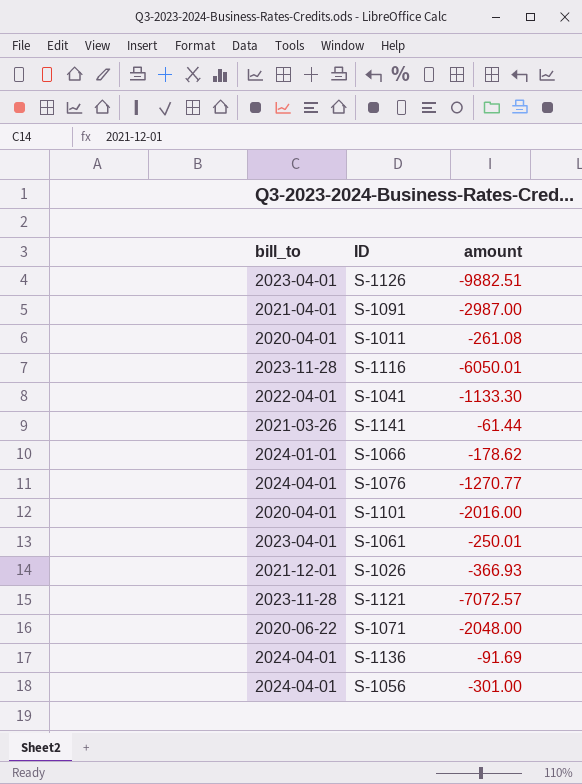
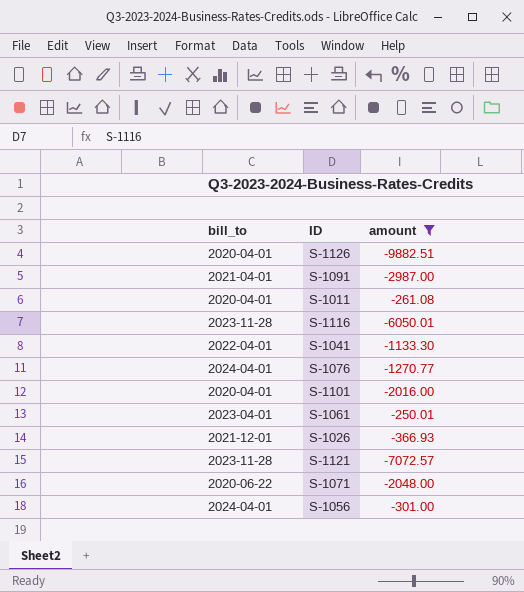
filter: none -> amount <= -250.01
S-1126 | bill_to: 2023-04-01 -> 2020-04-01

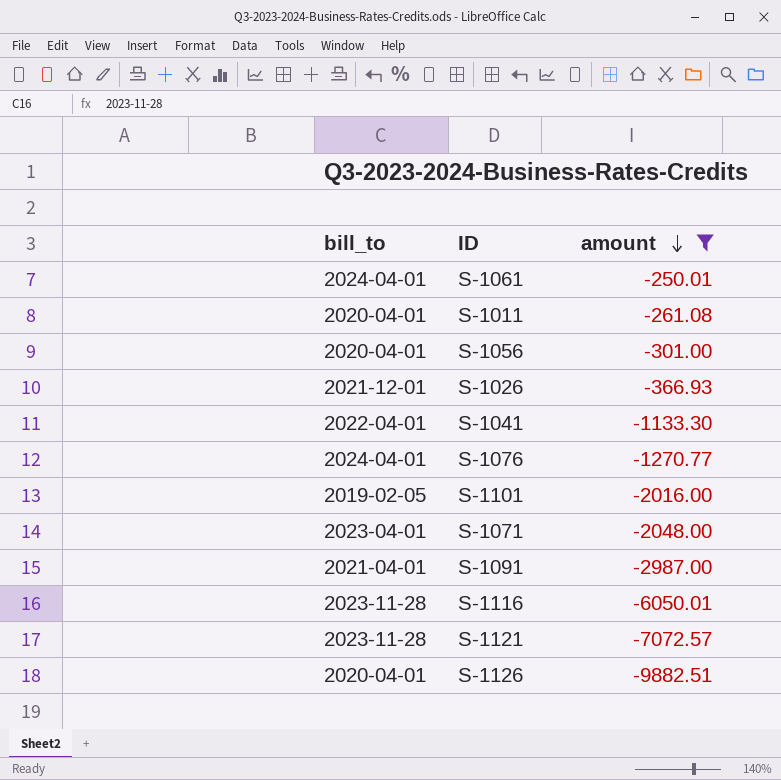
row order: none -> amount descending
S-1061 | bill_to: 2023-04-01 -> 2024-04-01
S-1056 | bill_to: 2024-04-01 -> 2020-04-01
S-1101 | bill_to: 2020-04-01 -> 2019-02-05
S-1071 | bill_to: 2020-06-22 -> 2023-04-01

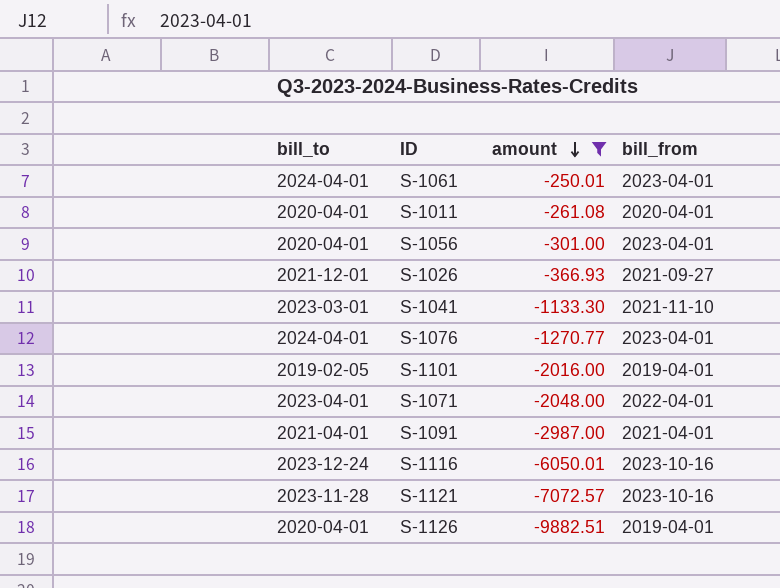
column bill_from | position: none -> 4
S-1041 | bill_to: 2022-04-01 -> 2023-03-01
S-1116 | bill_to: 2023-11-28 -> 2023-12-24

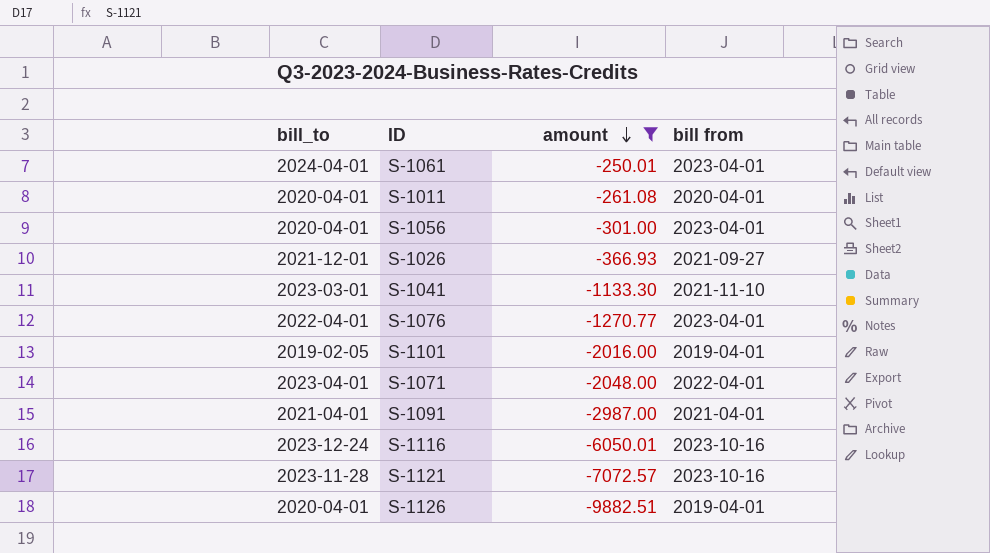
column name: bill_from -> bill from
S-1076 | bill_to: 2024-04-01 -> 2022-04-01

